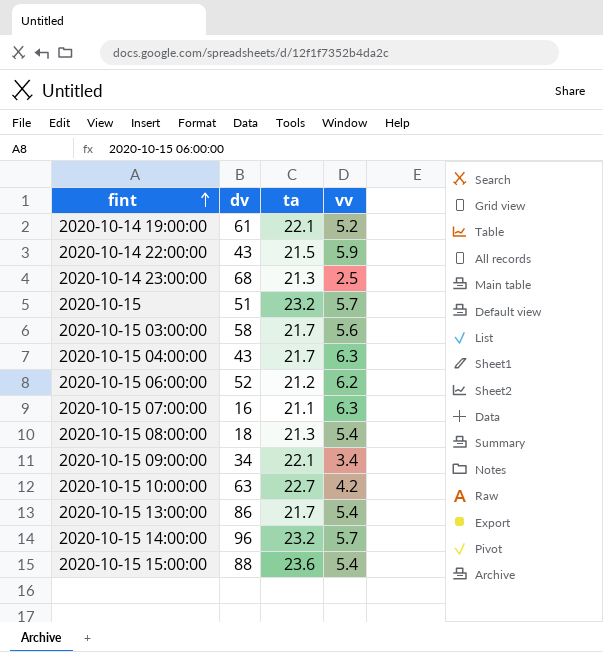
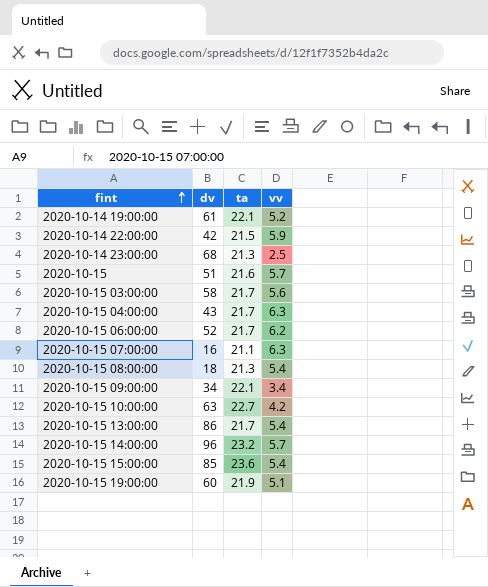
2020-10-14 22:00:00 | dv: 43 -> 42
2020-10-15 | ta: 23.2 -> 21.6
2020-10-15 06:00:00 | ta: 21.2 -> 21.7
2020-10-15 15:00:00 | dv: 88 -> 85
row 2020-10-15 19:00:00: none -> 60 | 21.9 | 5.1

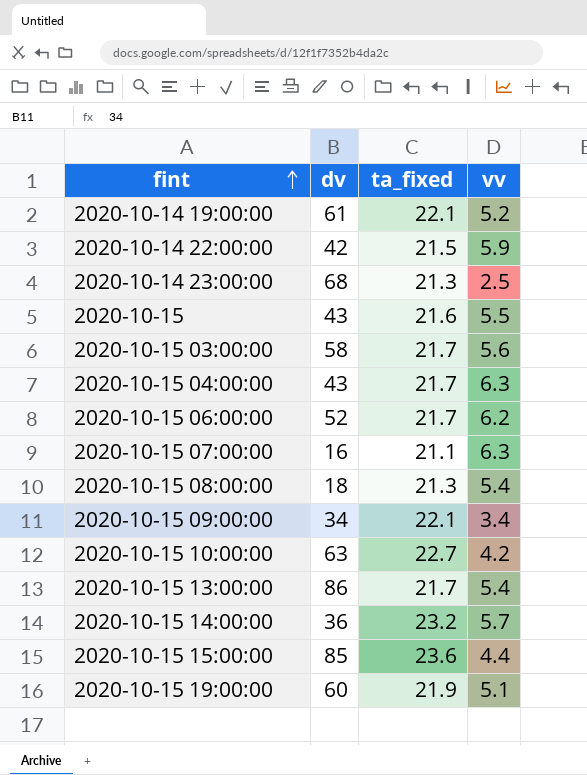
column name: ta -> ta_fixed
2020-10-15 | dv: 51 -> 43
2020-10-15 | vv: 5.7 -> 5.5
2020-10-15 14:00:00 | dv: 96 -> 36
2020-10-15 15:00:00 | vv: 5.4 -> 4.4

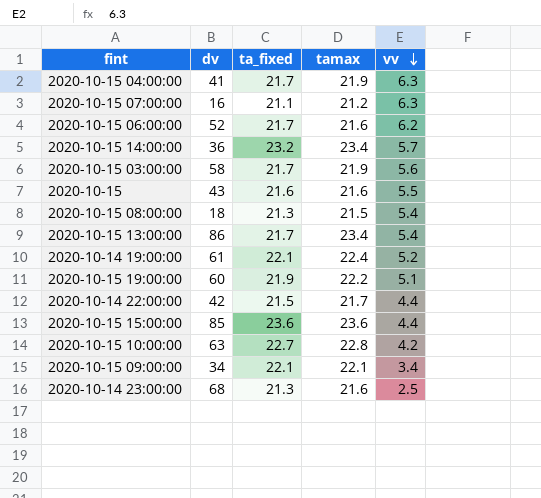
row order: fint ascending -> vv descending
column tamax | position: none -> 4
2020-10-15 04:00:00 | dv: 43 -> 41
2020-10-14 22:00:00 | vv: 5.9 -> 4.4

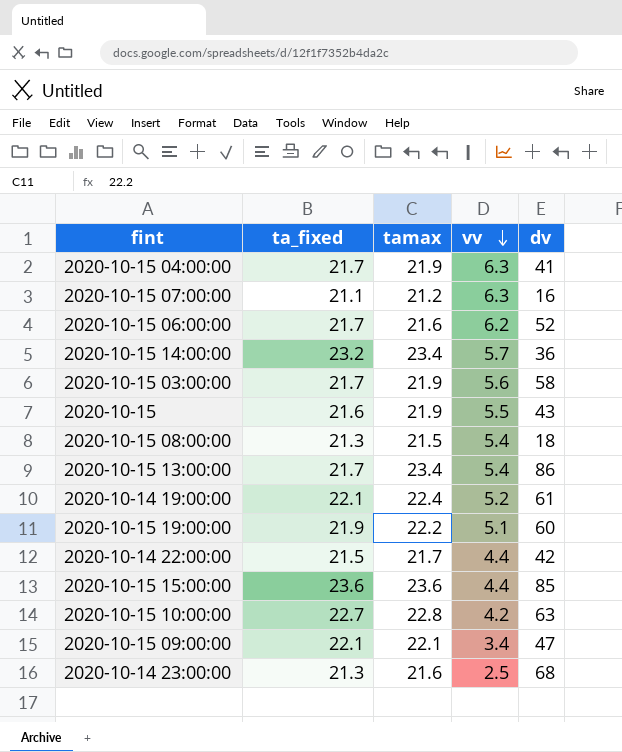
column dv | position: 2 -> 5
2020-10-15 | tamax: 21.6 -> 21.9
2020-10-15 09:00:00 | dv: 34 -> 47

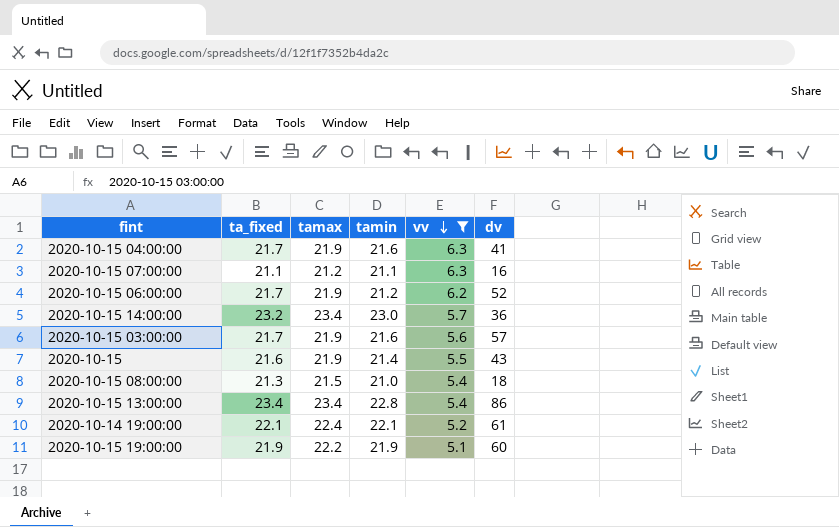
filter: none -> vv >= 5.1
column tamin | position: none -> 4
2020-10-15 06:00:00 | tamax: 21.6 -> 21.9
2020-10-15 03:00:00 | dv: 58 -> 57
2020-10-15 13:00:00 | ta_fixed: 21.7 -> 23.4

